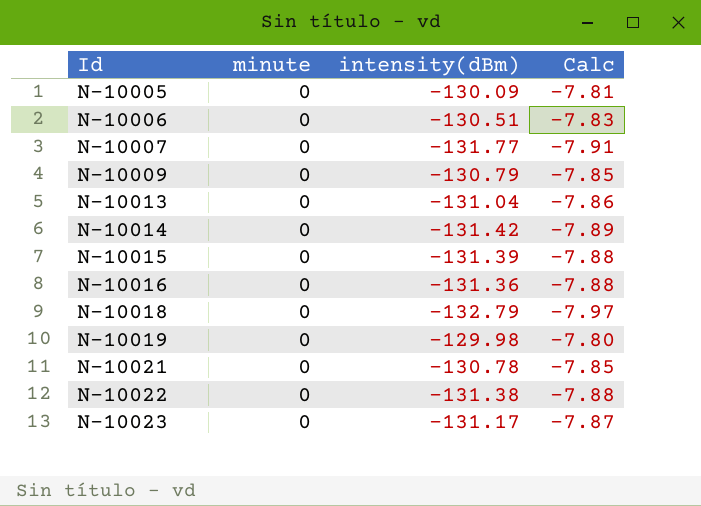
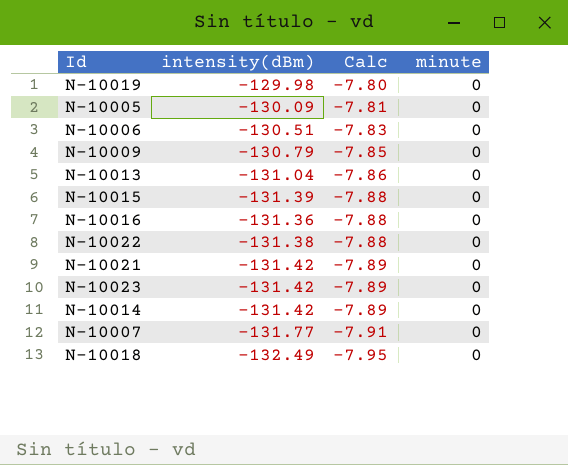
row order: Id ascending -> Calc descending
column minute | position: 2 -> 4
N-10021 | intensity(dBm): -130.78 -> -131.42
N-10021 | Calc: -7.85 -> -7.89
N-10023 | intensity(dBm): -131.17 -> -131.42
N-10023 | Calc: -7.87 -> -7.89
N-10018 | intensity(dBm): -132.79 -> -132.49
N-10018 | Calc: -7.97 -> -7.95

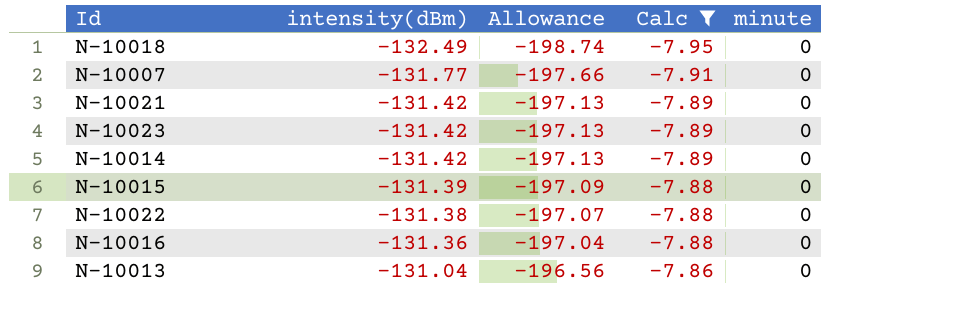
filter: none -> Calc <= -7.86
row order: Calc descending -> intensity(dBm) ascending
column Allowance | formula: none -> [intensity(dBm)] * 1.5

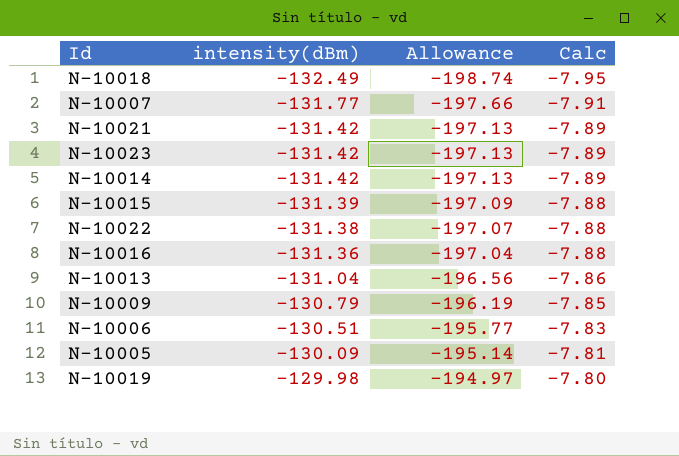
filter: Calc <= -7.86 -> none
column minute | position: 5 -> none

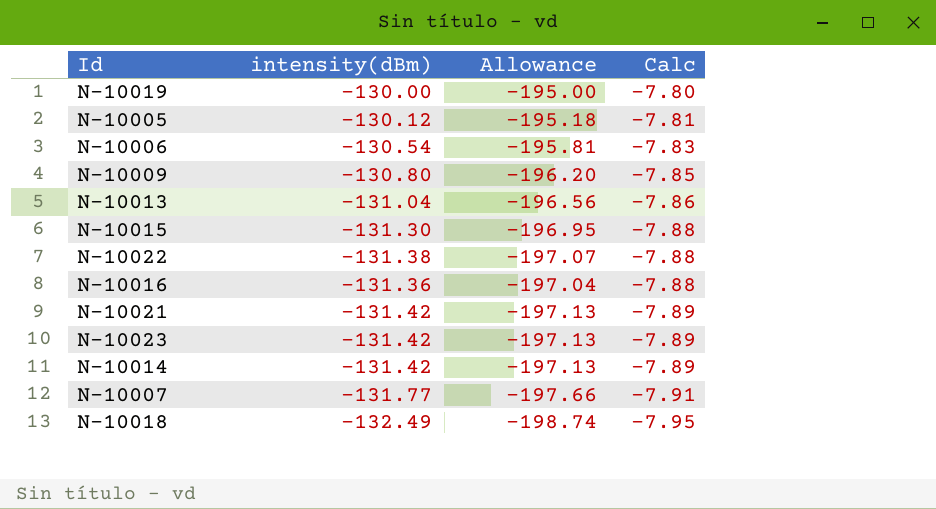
row order: intensity(dBm) ascending -> Calc descending
N-10019 | intensity(dBm): -129.98 -> -130.00
N-10019 | Allowance: -194.97 -> -195.00
N-10005 | intensity(dBm): -130.09 -> -130.12
N-10005 | Allowance: -195.14 -> -195.18
N-10006 | intensity(dBm): -130.51 -> -130.54
N-10006 | Allowance: -195.77 -> -195.81
N-10009 | intensity(dBm): -130.79 -> -130.80
N-10009 | Allowance: -196.19 -> -196.20
N-10015 | intensity(dBm): -131.39 -> -131.30
N-10015 | Allowance: -197.09 -> -196.95

